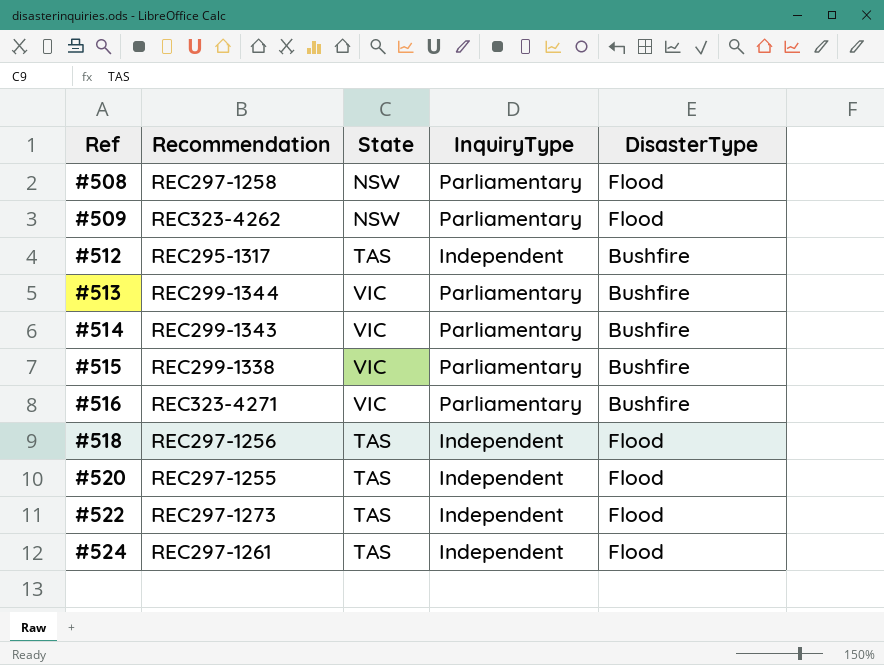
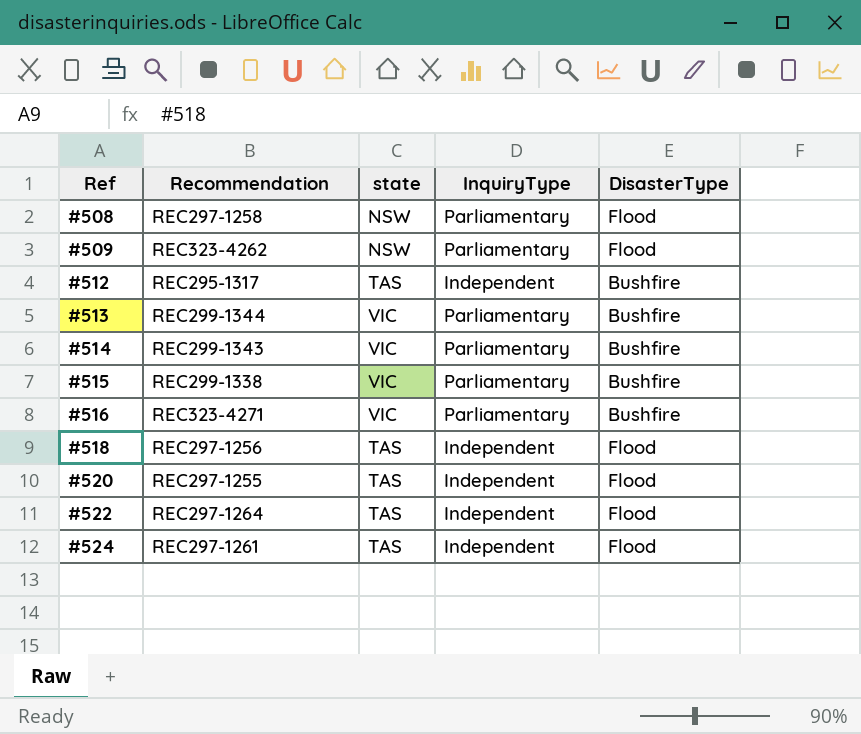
column name: State -> state
#522 | Recommendation: REC297-1273 -> REC297-1264

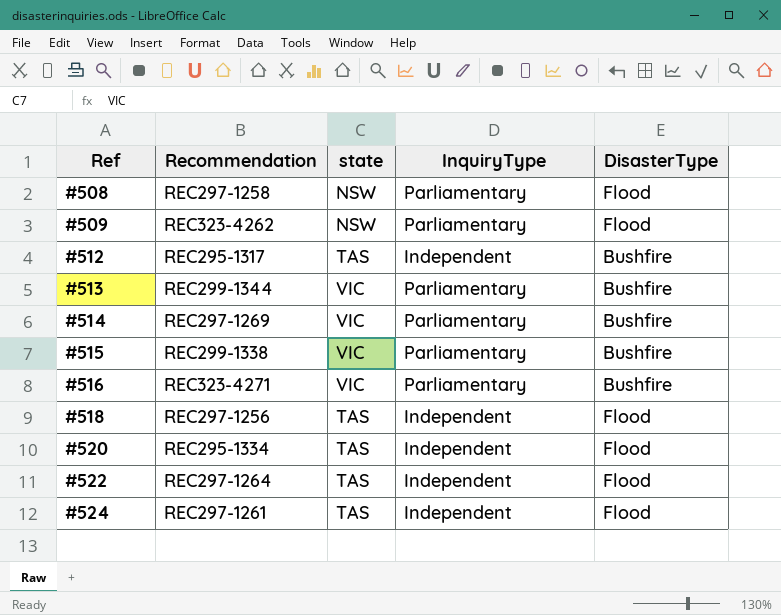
#514 | Recommendation: REC299-1343 -> REC297-1269
#520 | Recommendation: REC297-1255 -> REC295-1334

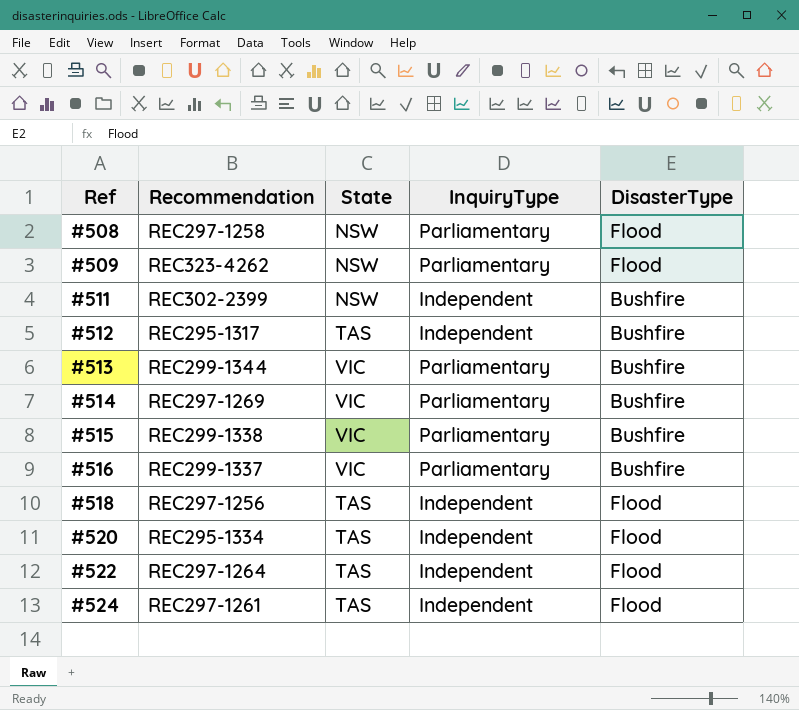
column name: state -> State
row #511: none -> REC302-2399 | NSW | Independent | Bushfire
#516 | Recommendation: REC323-4271 -> REC299-1337

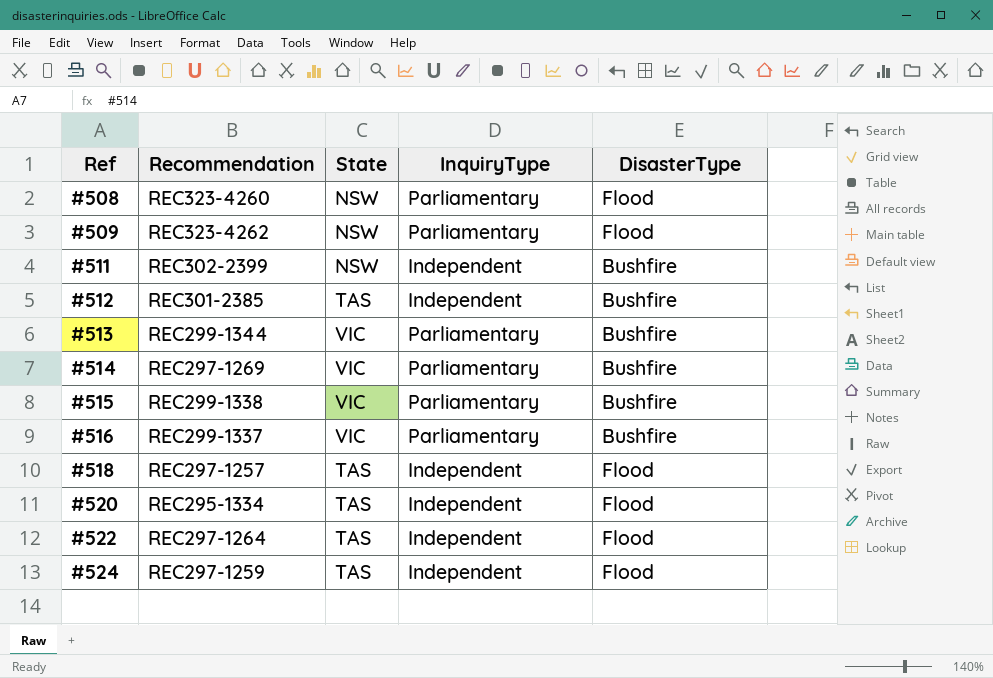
#508 | Recommendation: REC297-1258 -> REC323-4260
#512 | Recommendation: REC295-1317 -> REC301-2385
#518 | Recommendation: REC297-1256 -> REC297-1257
#524 | Recommendation: REC297-1261 -> REC297-1259

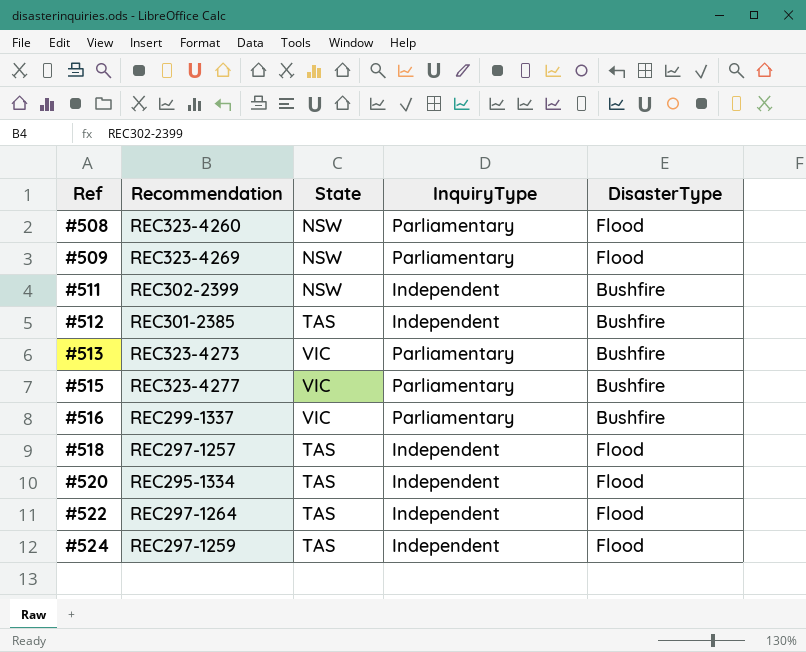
row #514: REC297-1269 | VIC | Parliamentary | Bushfire -> none
#509 | Recommendation: REC323-4262 -> REC323-4269
#513 | Recommendation: REC299-1344 -> REC323-4273
#515 | Recommendation: REC299-1338 -> REC323-4277

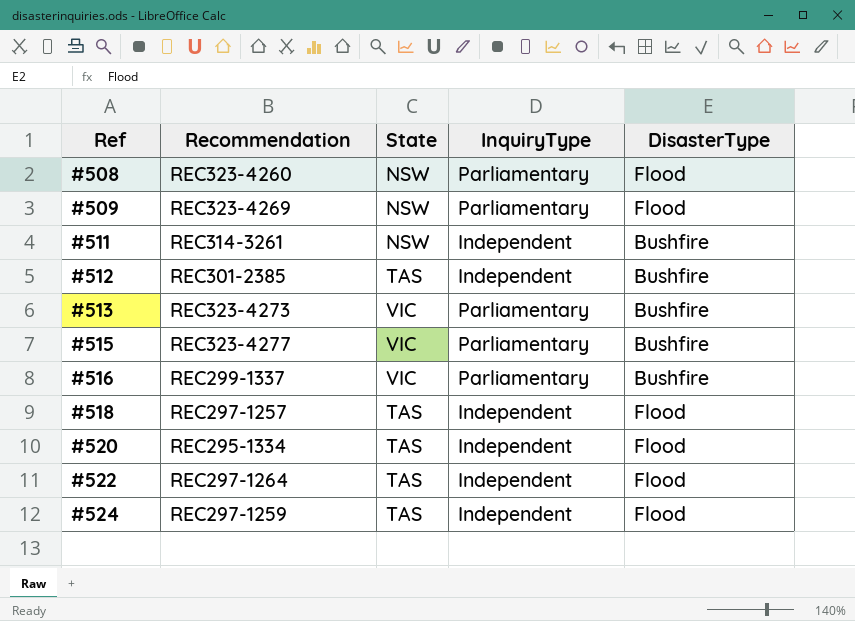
#511 | Recommendation: REC302-2399 -> REC314-3261

